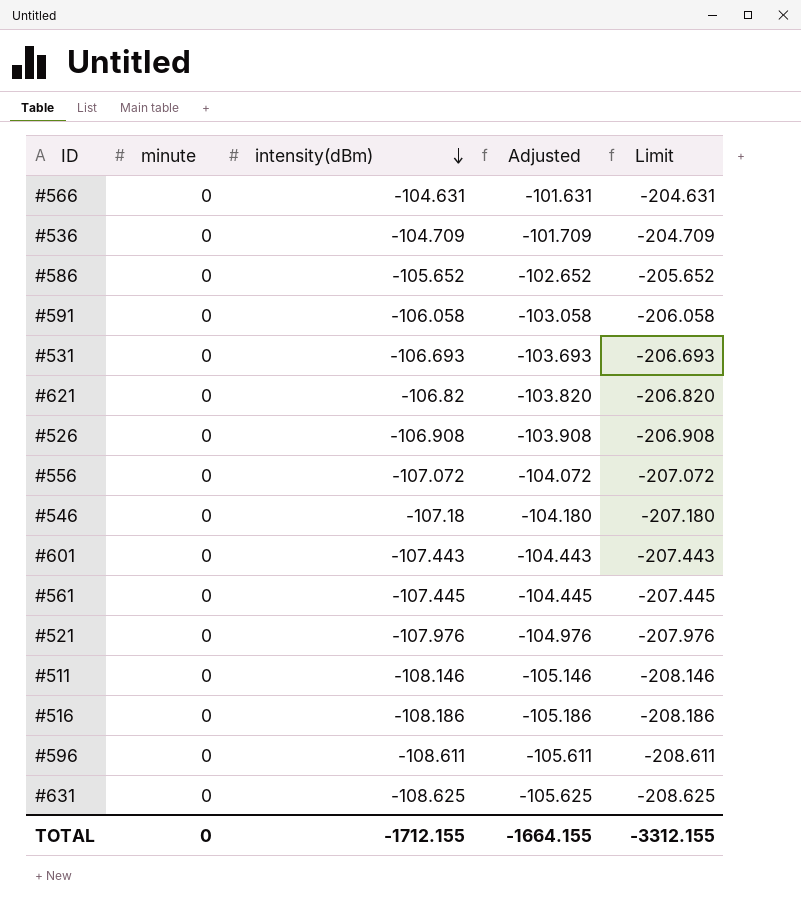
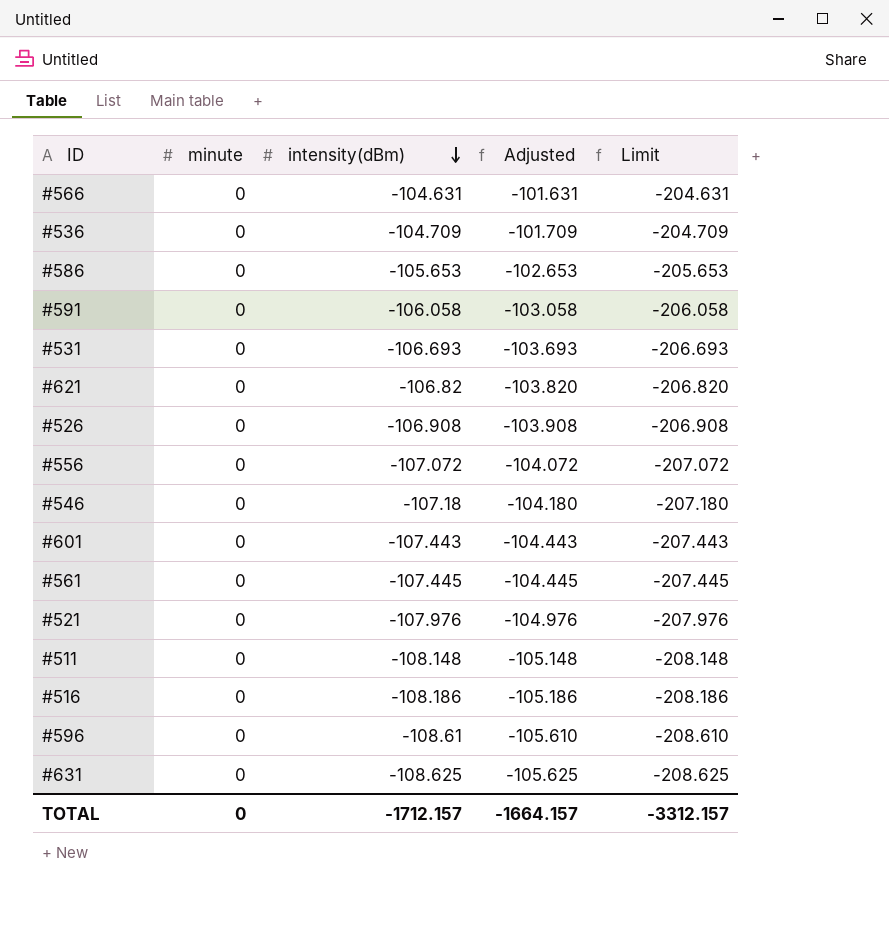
#586 | intensity(dBm): -105.652 -> -105.653
#586 | Adjusted: -102.652 -> -102.653
#586 | Limit: -205.652 -> -205.653
#511 | intensity(dBm): -108.146 -> -108.148
#511 | Adjusted: -105.146 -> -105.148
#511 | Limit: -208.146 -> -208.148
#596 | intensity(dBm): -108.611 -> -108.61
#596 | Adjusted: -105.611 -> -105.610
#596 | Limit: -208.611 -> -208.610
TOTAL | intensity(dBm): -1712.155 -> -1712.157
TOTAL | Adjusted: -1664.155 -> -1664.157
TOTAL | Limit: -3312.155 -> -3312.157

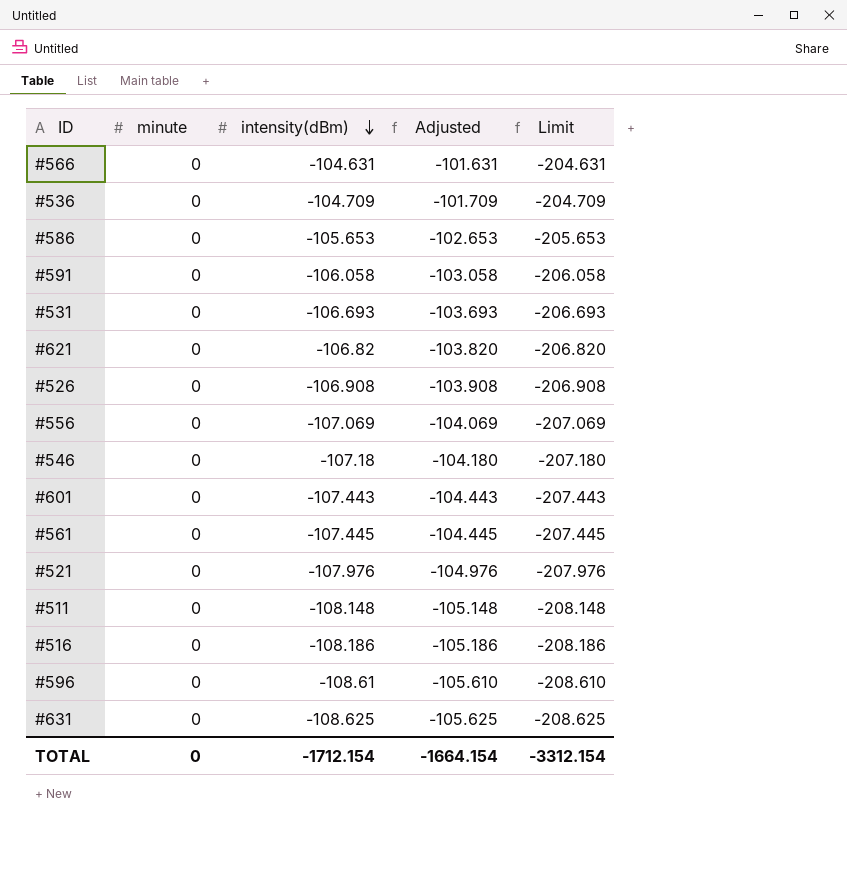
#556 | intensity(dBm): -107.072 -> -107.069
#556 | Adjusted: -104.072 -> -104.069
#556 | Limit: -207.072 -> -207.069
TOTAL | intensity(dBm): -1712.157 -> -1712.154
TOTAL | Adjusted: -1664.157 -> -1664.154
TOTAL | Limit: -3312.157 -> -3312.154

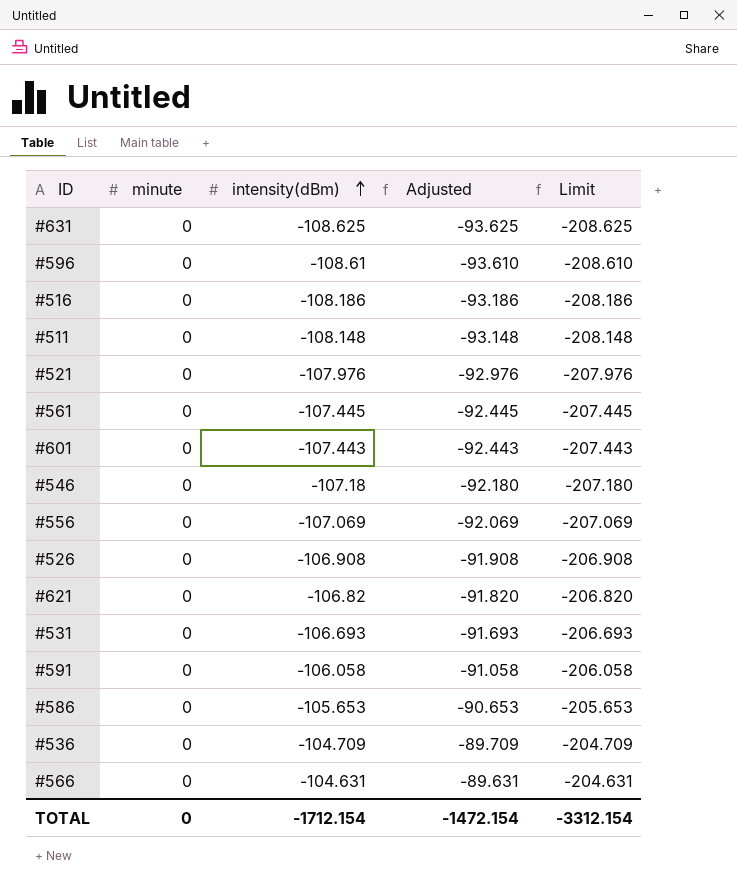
row order: intensity(dBm) descending -> intensity(dBm) ascending
column Adjusted | formula: [intensity(dBm)] + 3 -> [intensity(dBm)] + 15
TOTAL | Adjusted: -1664.154 -> -1472.154

